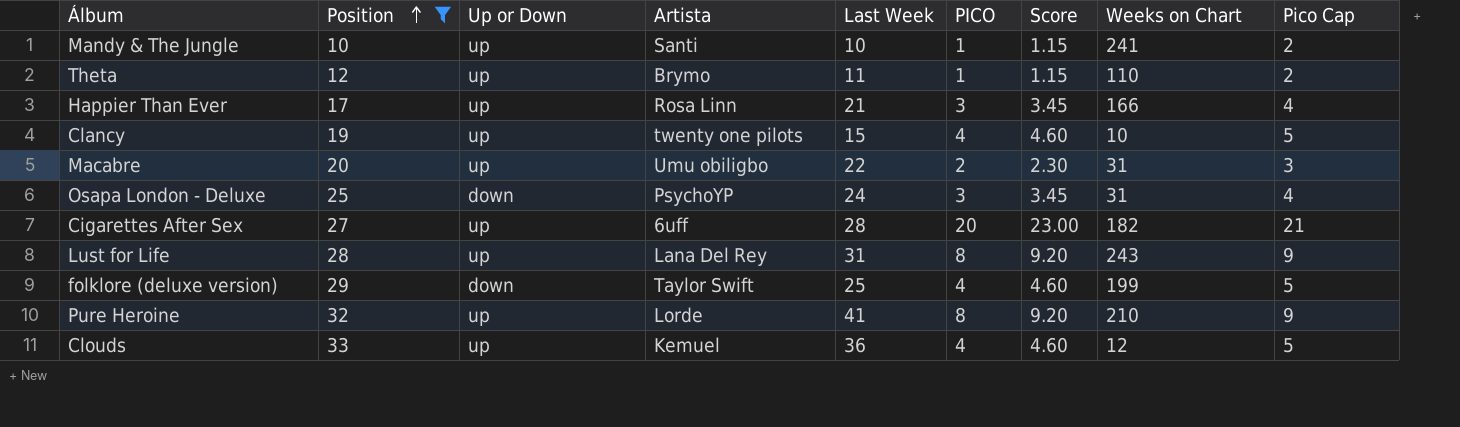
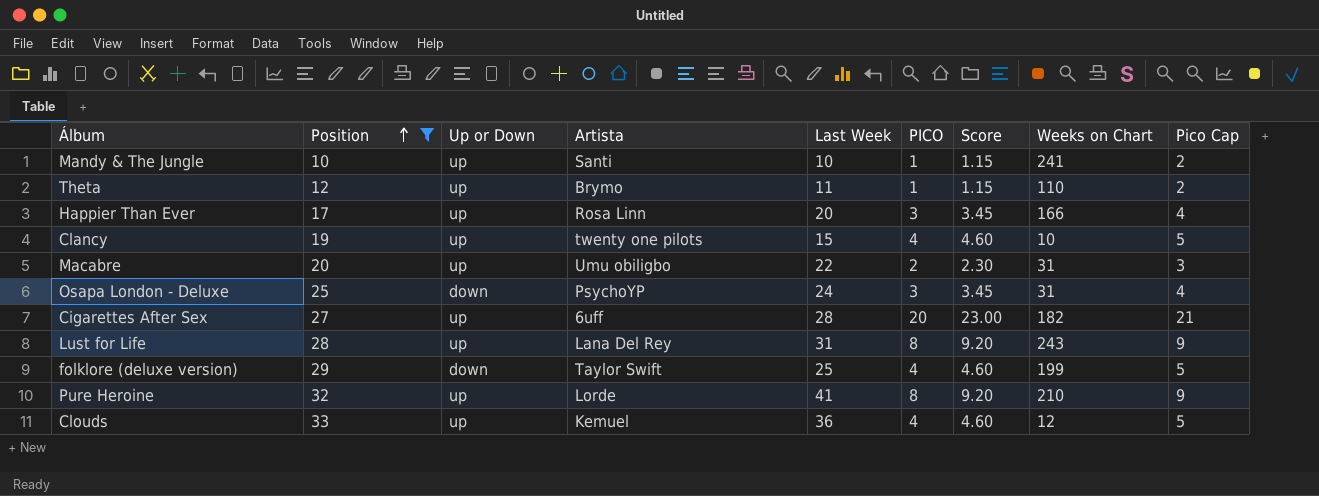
Happier Than Ever | Last Week: 21 -> 20

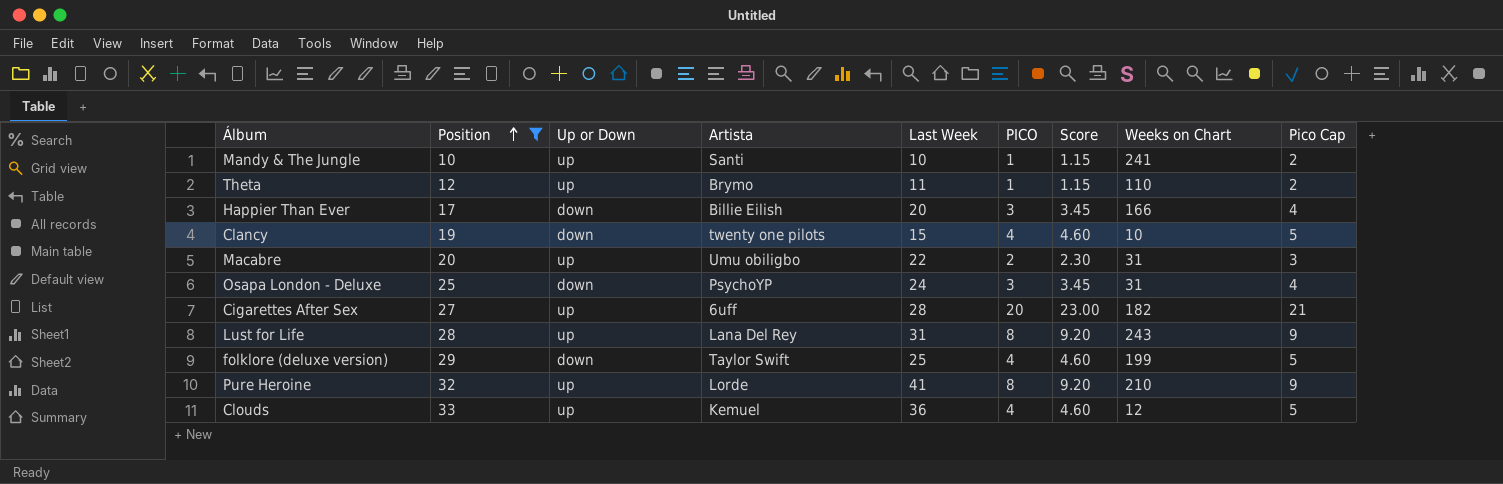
Happier Than Ever | Up or Down: up -> down
Happier Than Ever | Artista: Rosa Linn -> Billie Eilish
Clancy | Up or Down: up -> down

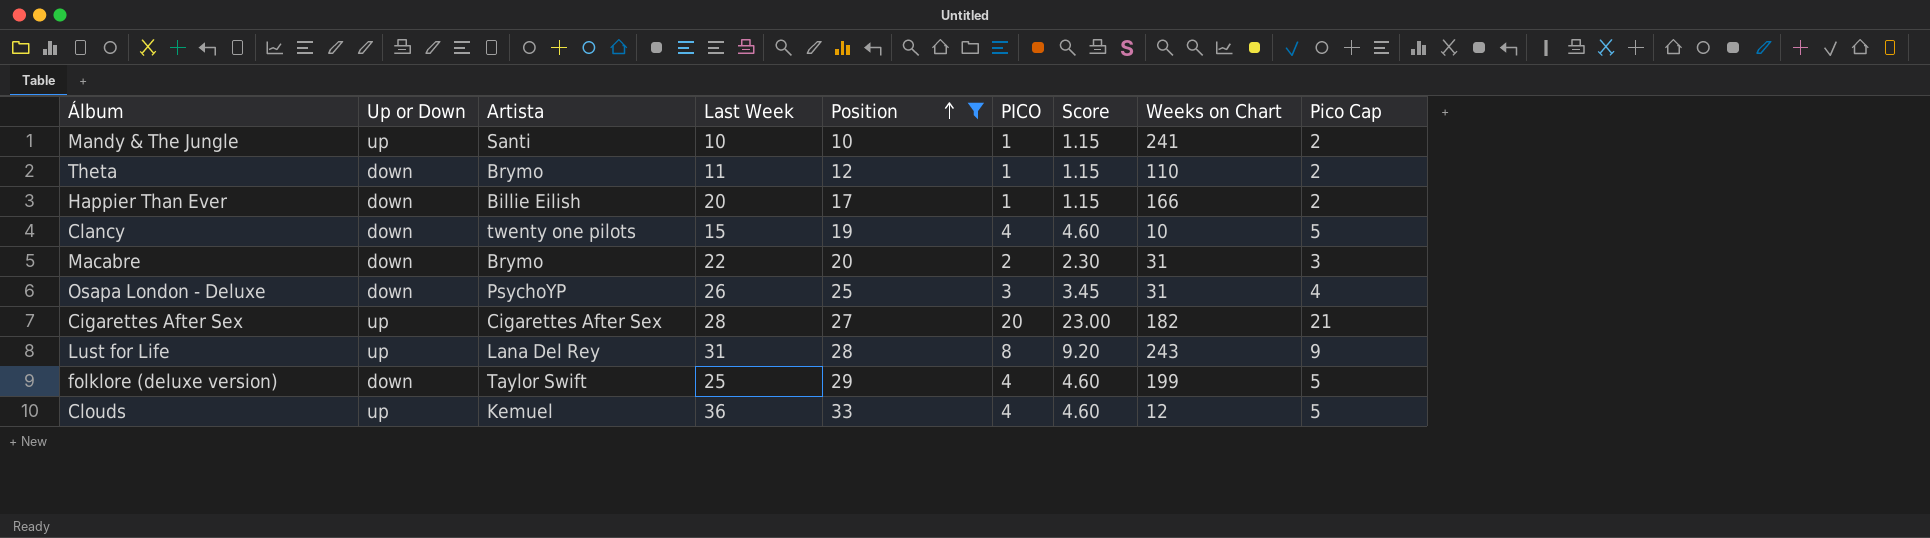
column Position | position: 2 -> 5
row Pure Heroine: 32 | up | Lorde | 41 | 8 | 9.20 | 210 | 9 -> none
Theta | Up or Down: up -> down
Happier Than Ever | PICO: 3 -> 1
Happier Than Ever | Score: 3.45 -> 1.15
Happier Than Ever | Pico Cap: 4 -> 2
Macabre | Up or Down: up -> down
Macabre | Artista: Umu obiligbo -> Brymo
Osapa London - Deluxe | Last Week: 24 -> 26
Cigarettes After Sex | Artista: 6uff -> Cigarettes After Sex

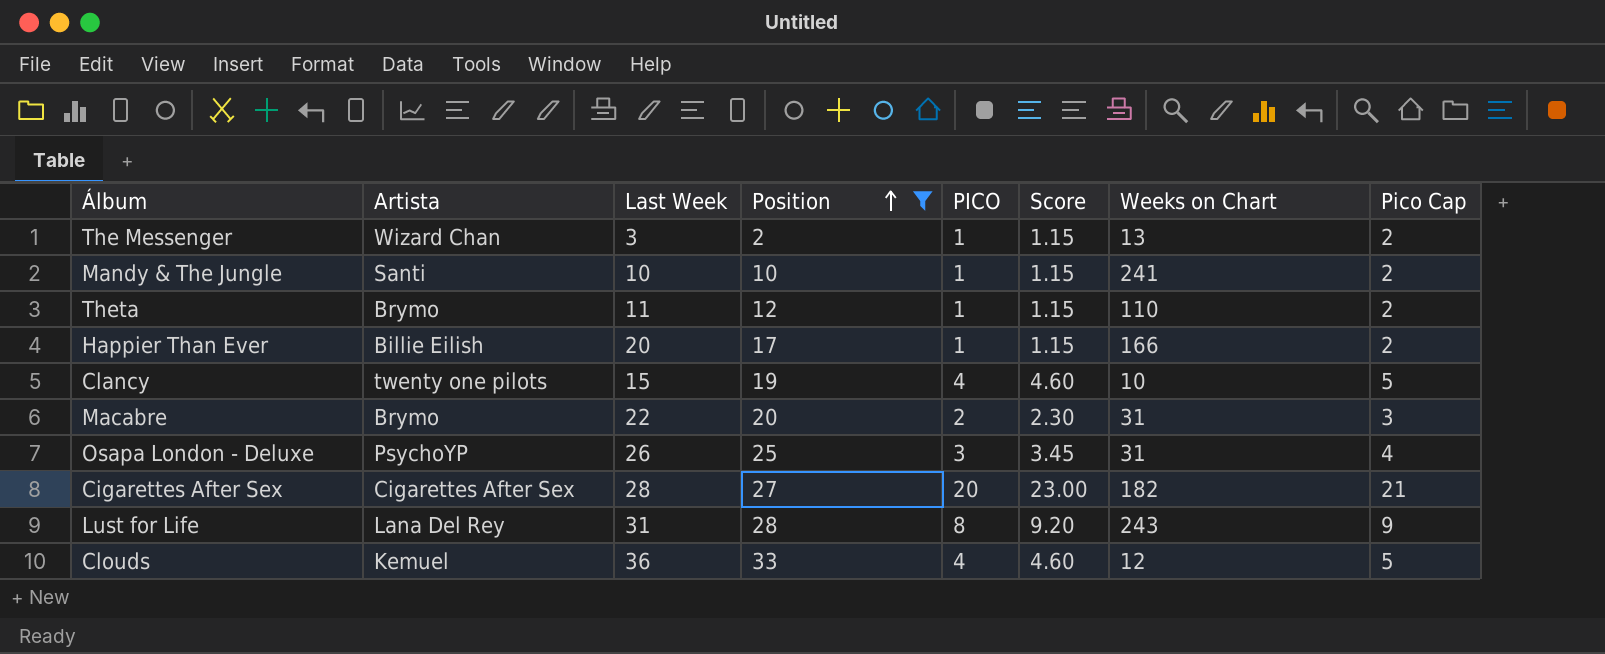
column Up or Down | position: 2 -> none
row folklore (deluxe version): down | Taylor Swift | 25 | 29 | 4 | 4.60 | 199 | 5 -> none
row The Messenger: none -> Wizard Chan | 3 | 2 | 1 | 1.15 | 13 | 2

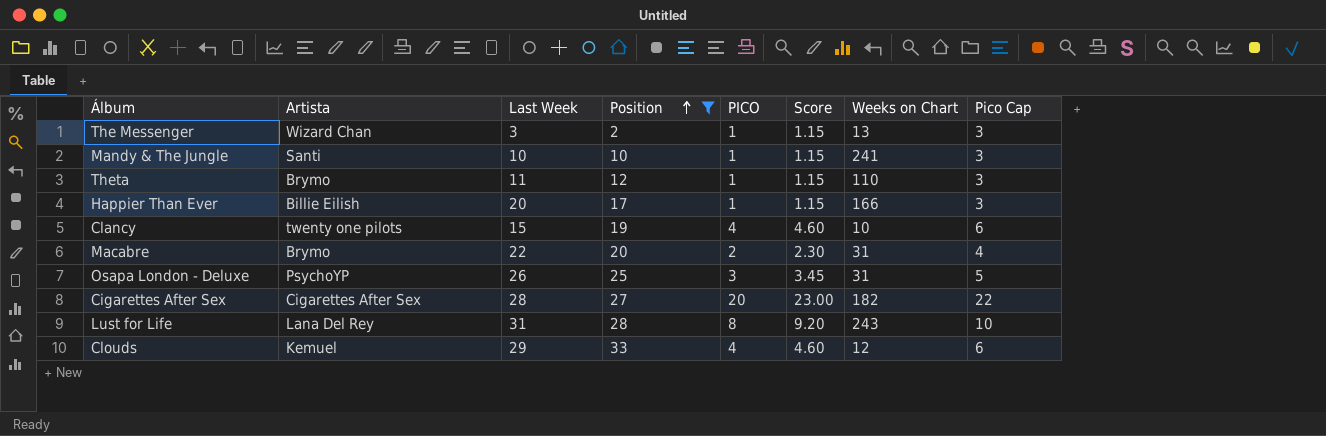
column Pico Cap | formula: [PICO] + 1 -> [PICO] + 2
Clouds | Last Week: 36 -> 29

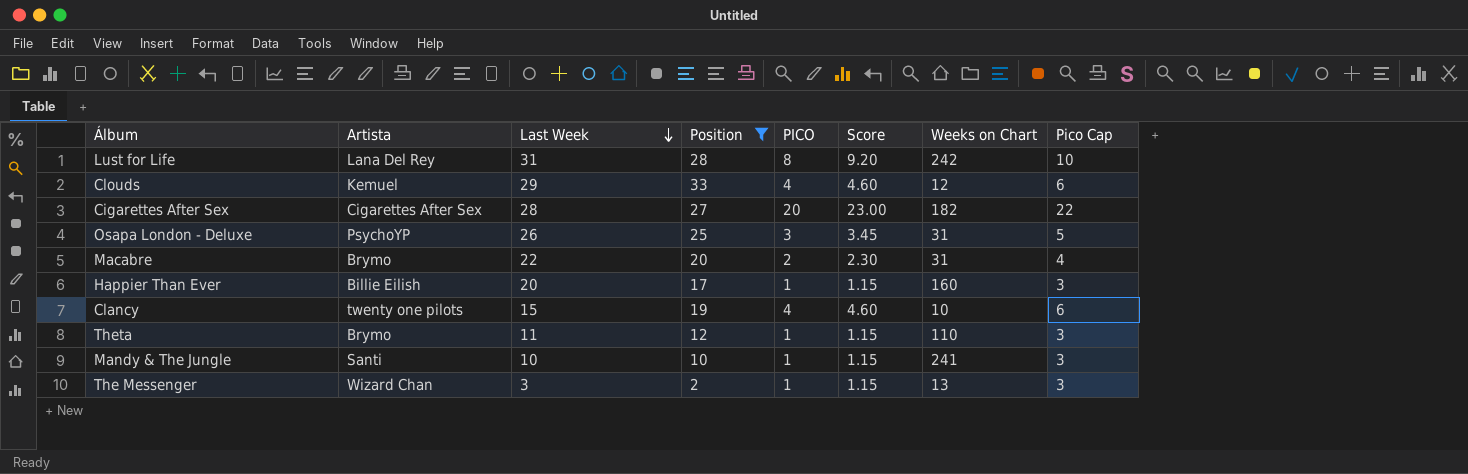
row order: Position ascending -> Last Week descending
Lust for Life | Weeks on Chart: 243 -> 242
Happier Than Ever | Weeks on Chart: 166 -> 160

